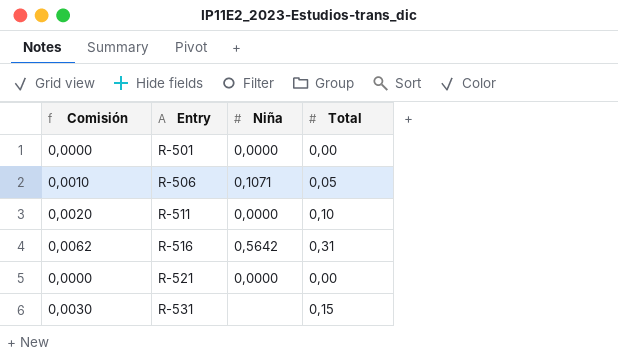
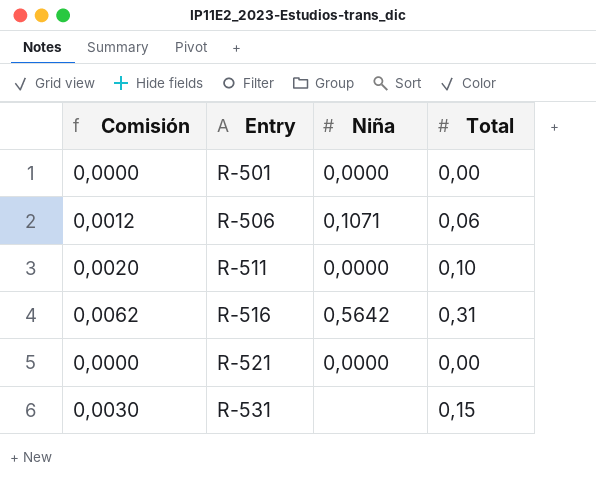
R-506 | Comisión: 0,0010 -> 0,0012
R-506 | Total: 0,05 -> 0,06

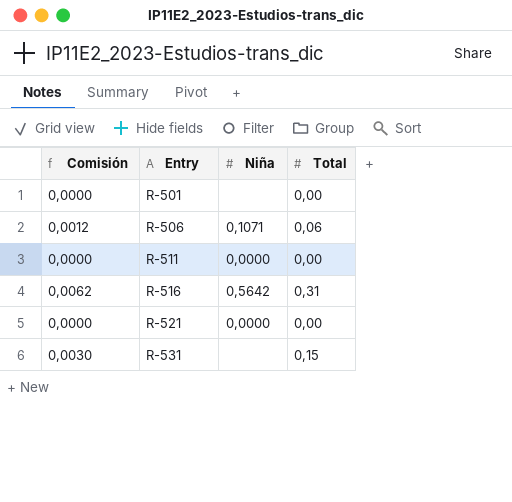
R-501 | Niña: 0,0000 -> none
R-511 | Comisión: 0,0020 -> 0,0000
R-511 | Total: 0,10 -> 0,00

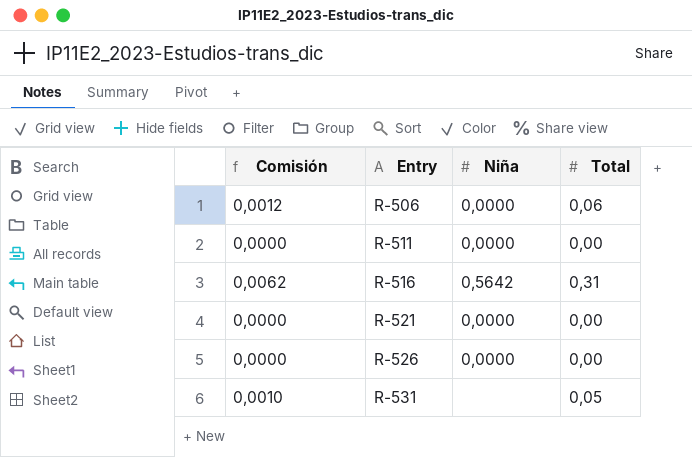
row R-501: 0,0000 | none | 0,00 -> none
R-506 | Niña: 0,1071 -> 0,0000
row R-526: none -> 0,0000 | 0,0000 | 0,00
R-531 | Comisión: 0,0030 -> 0,0010
R-531 | Total: 0,15 -> 0,05

